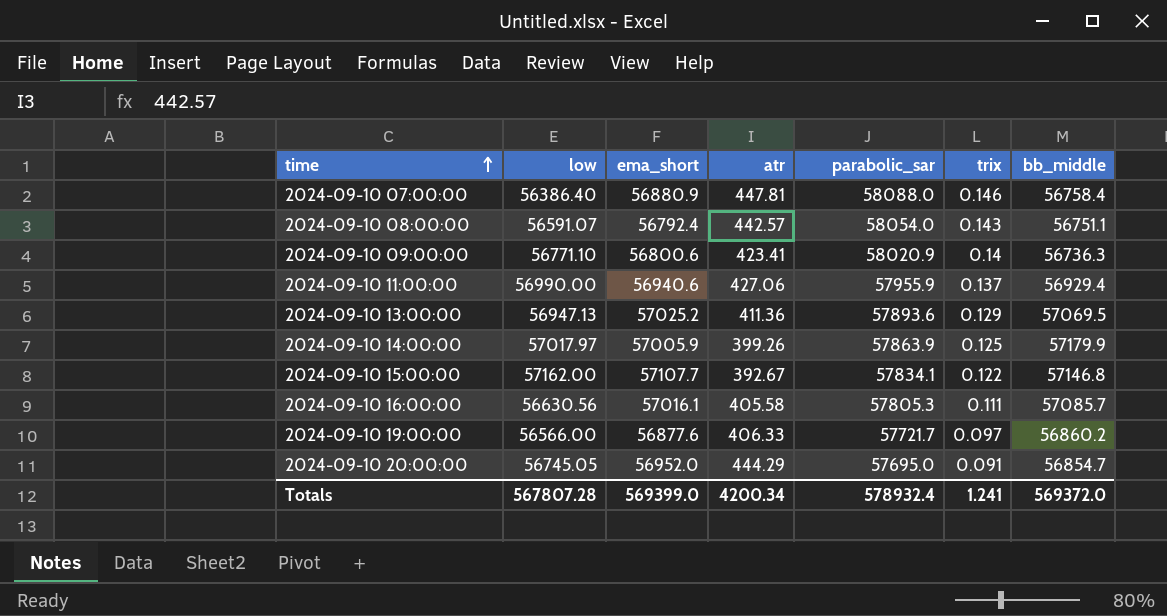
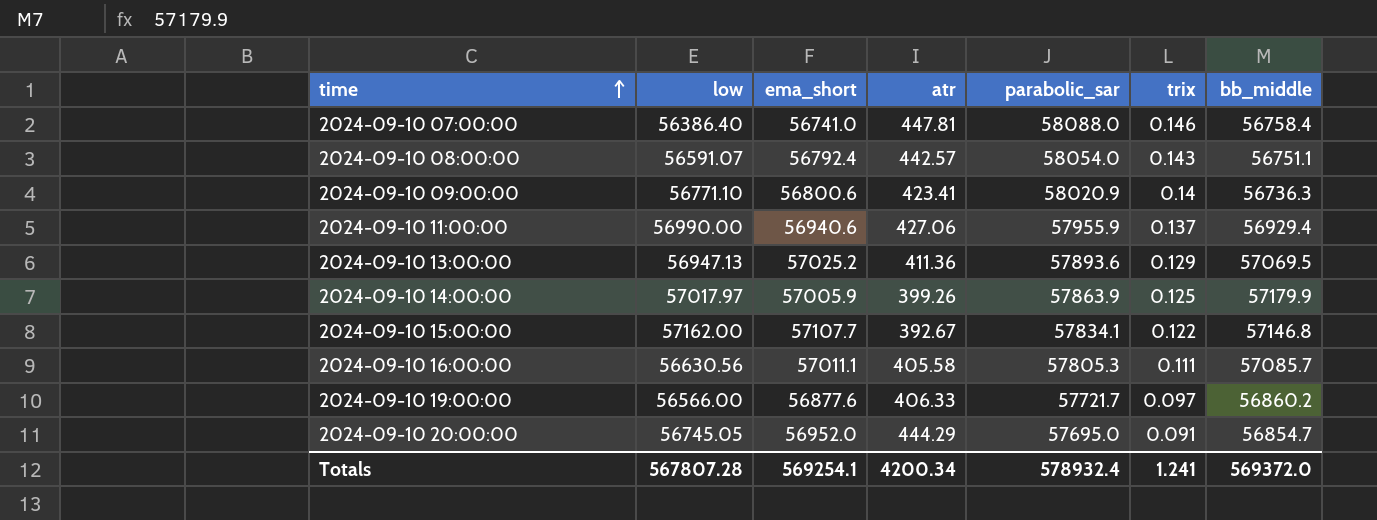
2024-09-10 07:00:00 | ema_short: 56880.9 -> 56741.0
2024-09-10 16:00:00 | ema_short: 57016.1 -> 57011.1
Totals | ema_short: 569399.0 -> 569254.1

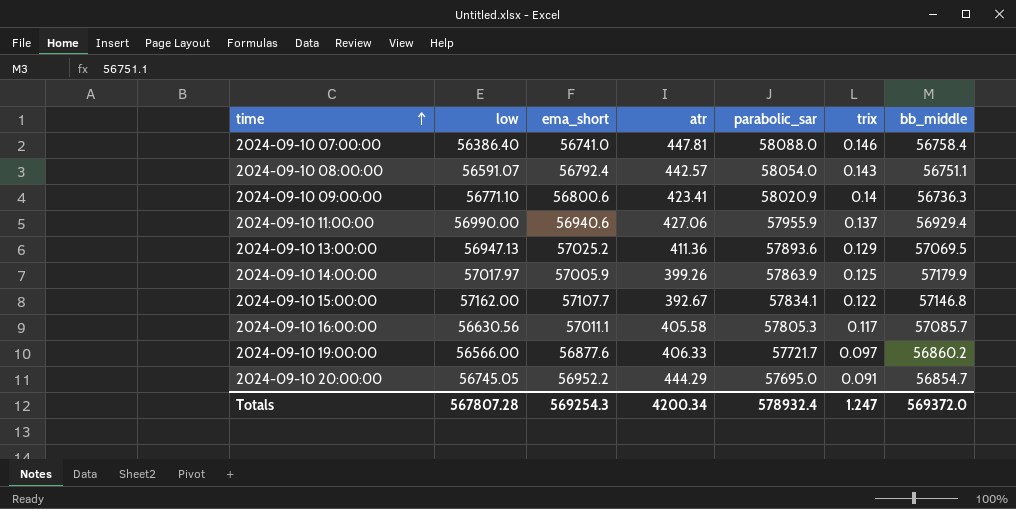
2024-09-10 16:00:00 | trix: 0.111 -> 0.117
2024-09-10 20:00:00 | ema_short: 56952.0 -> 56952.2
Totals | ema_short: 569254.1 -> 569254.3
Totals | trix: 1.241 -> 1.247

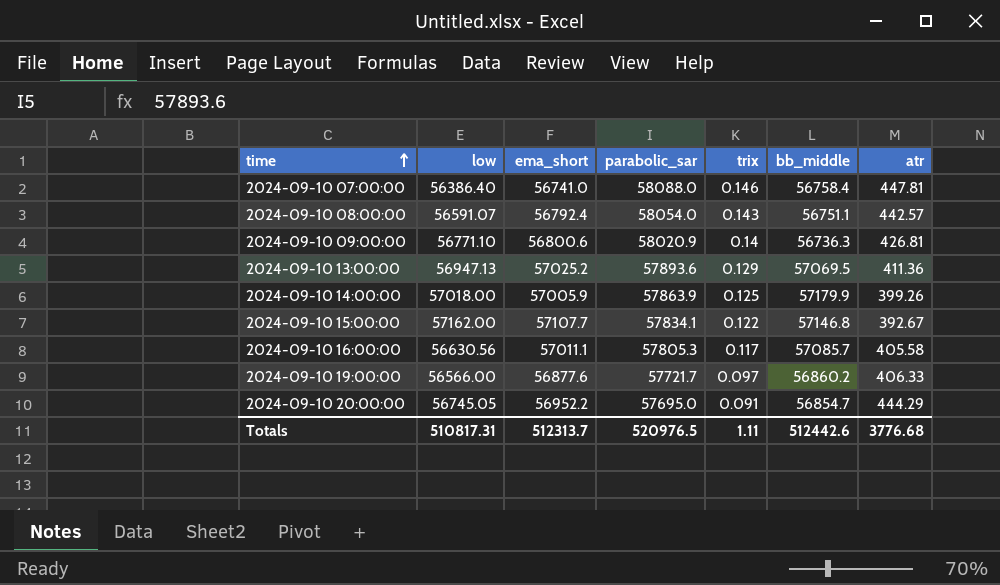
column atr | position: 4 -> 7
row 2024-09-10 11:00:00: 56990.00 | 56940.6 | 427.06 | 57955.9 | 0.137 | 56929.4 -> none
2024-09-10 09:00:00 | atr: 423.41 -> 426.81
2024-09-10 14:00:00 | low: 57017.97 -> 57018.00
Totals | low: 567807.28 -> 510817.31
Totals | ema_short: 569254.3 -> 512313.7
Totals | parabolic_sar: 578932.4 -> 520976.5
Totals | trix: 1.247 -> 1.11
Totals | bb_middle: 569372.0 -> 512442.6
Totals | atr: 4200.34 -> 3776.68

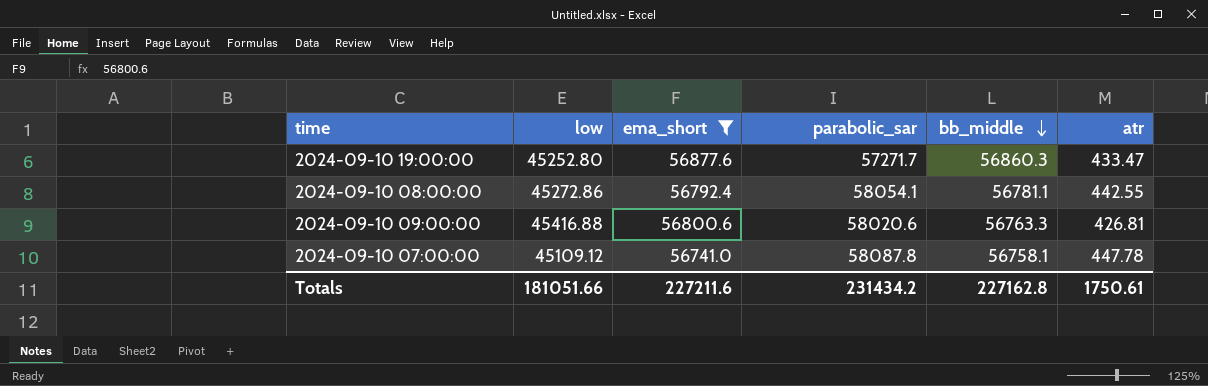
filter: none -> ema_short <= 56877.6
row order: time ascending -> bb_middle descending
column trix | position: 5 -> none
2024-09-10 19:00:00 | low: 56566.00 -> 45252.80
2024-09-10 19:00:00 | parabolic_sar: 57721.7 -> 57271.7
2024-09-10 19:00:00 | bb_middle: 56860.2 -> 56860.3
2024-09-10 19:00:00 | atr: 406.33 -> 433.47
2024-09-10 08:00:00 | low: 56591.07 -> 45272.86
2024-09-10 08:00:00 | parabolic_sar: 58054.0 -> 58054.1
2024-09-10 08:00:00 | bb_middle: 56751.1 -> 56781.1
2024-09-10 08:00:00 | atr: 442.57 -> 442.55
2024-09-10 09:00:00 | low: 56771.10 -> 45416.88
2024-09-10 09:00:00 | parabolic_sar: 58020.9 -> 58020.6
2024-09-10 09:00:00 | bb_middle: 56736.3 -> 56763.3
2024-09-10 07:00:00 | low: 56386.40 -> 45109.12
2024-09-10 07:00:00 | parabolic_sar: 58088.0 -> 58087.8
2024-09-10 07:00:00 | bb_middle: 56758.4 -> 56758.1
2024-09-10 07:00:00 | atr: 447.81 -> 447.78
Totals | low: 510817.31 -> 181051.66
Totals | ema_short: 512313.7 -> 227211.6
Totals | parabolic_sar: 520976.5 -> 231434.2
Totals | bb_middle: 512442.6 -> 227162.8
Totals | atr: 3776.68 -> 1750.61

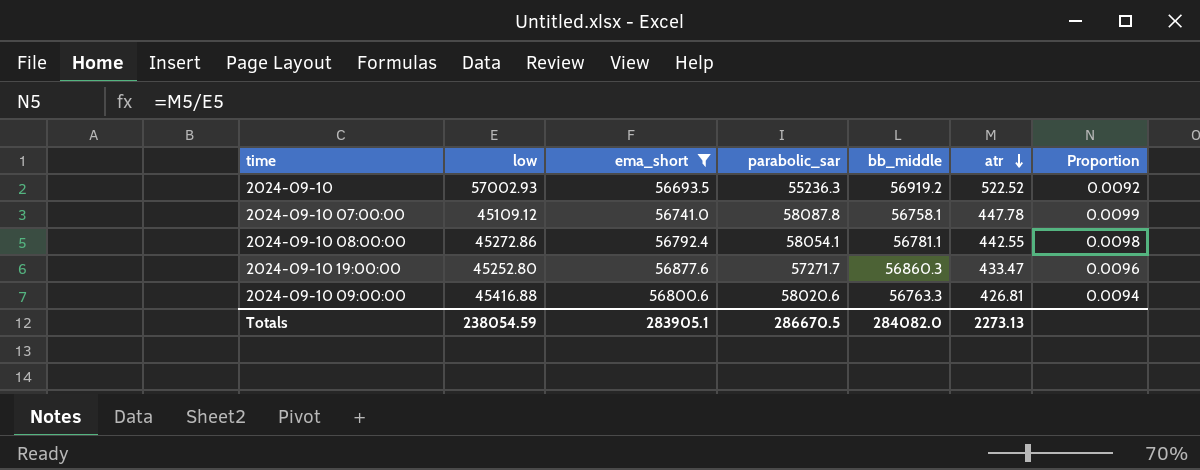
row order: bb_middle descending -> atr descending
column Proportion | formula: none -> [atr] / [low]
row 2024-09-10: none -> 57002.93 | 56693.5 | 55236.3 | 56919.2 | 522.52 | 0.0092
Totals | low: 181051.66 -> 238054.59
Totals | ema_short: 227211.6 -> 283905.1
Totals | parabolic_sar: 231434.2 -> 286670.5
Totals | bb_middle: 227162.8 -> 284082.0
Totals | atr: 1750.61 -> 2273.13

